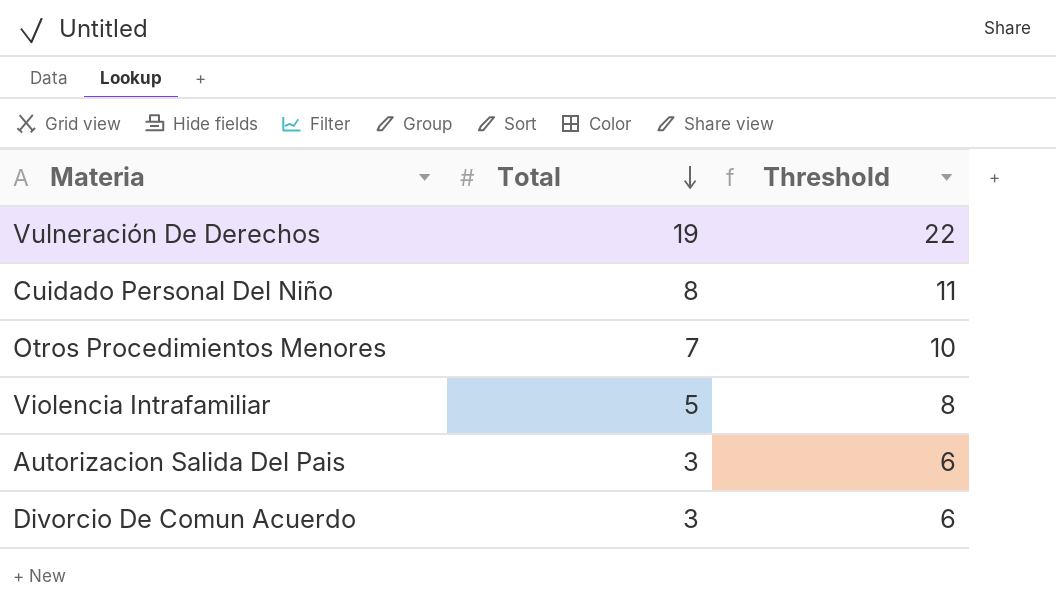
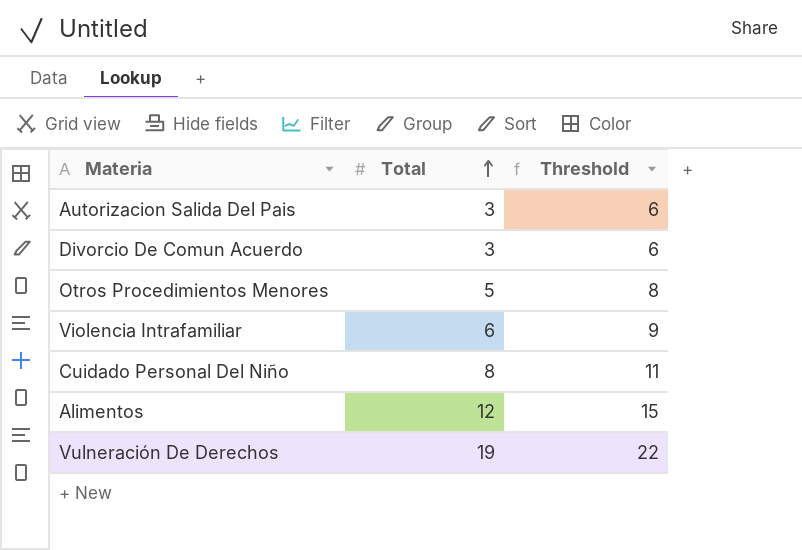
row order: Total descending -> Total ascending
Otros Procedimientos Menores | Total: 7 -> 5
Otros Procedimientos Menores | Threshold: 10 -> 8
Violencia Intrafamiliar | Total: 5 -> 6
Violencia Intrafamiliar | Threshold: 8 -> 9
row Alimentos: none -> 12 | 15

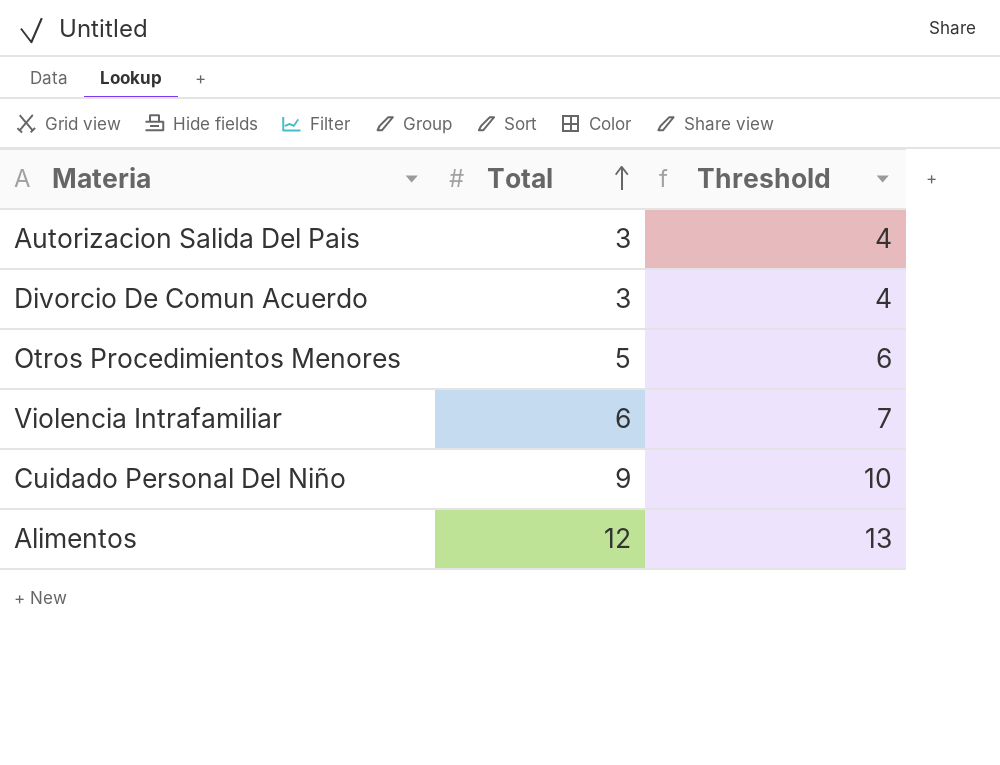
column Threshold | formula: [Total] + 3 -> [Total] + 1
row Vulneración De Derechos: 19 | 22 -> none
Cuidado Personal Del Niño | Total: 8 -> 9

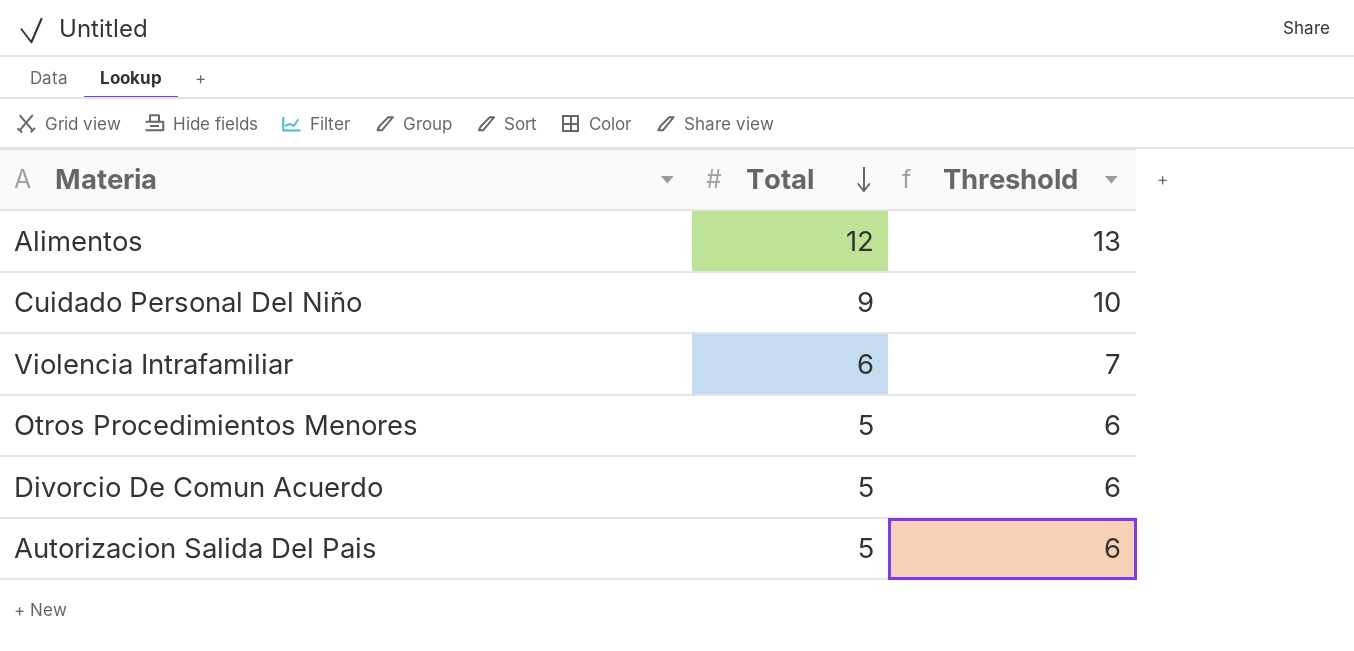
row order: Total ascending -> Total descending
Divorcio De Comun Acuerdo | Total: 3 -> 5
Divorcio De Comun Acuerdo | Threshold: 4 -> 6
Autorizacion Salida Del Pais | Total: 3 -> 5
Autorizacion Salida Del Pais | Threshold: 4 -> 6

